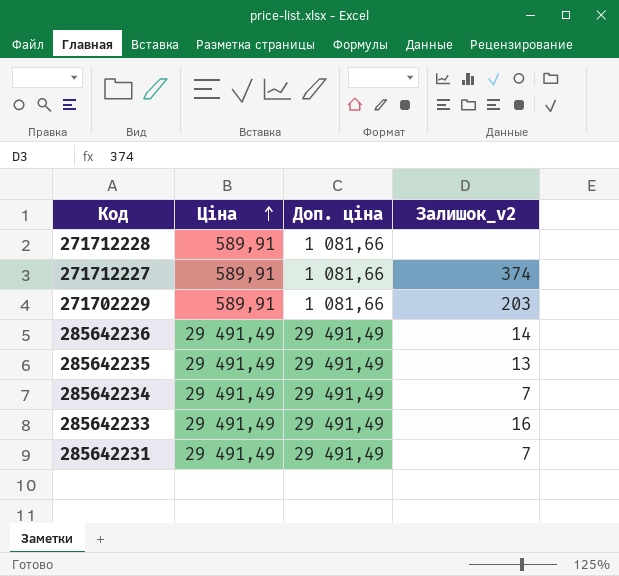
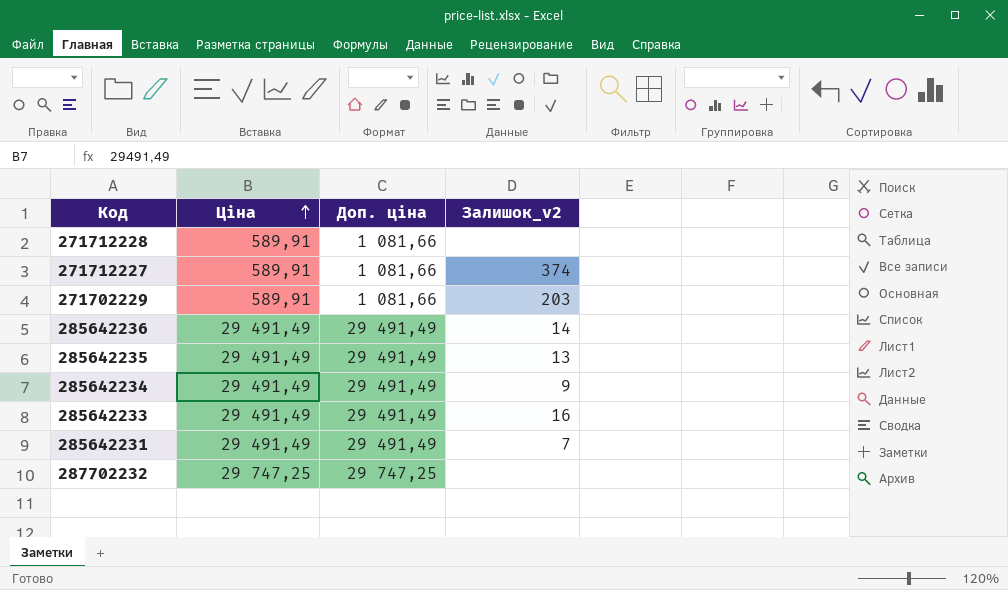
285642234 | Залишок_v2: 7 -> 9
row 287702232: none -> 29 747,25 | 29 747,25 | none

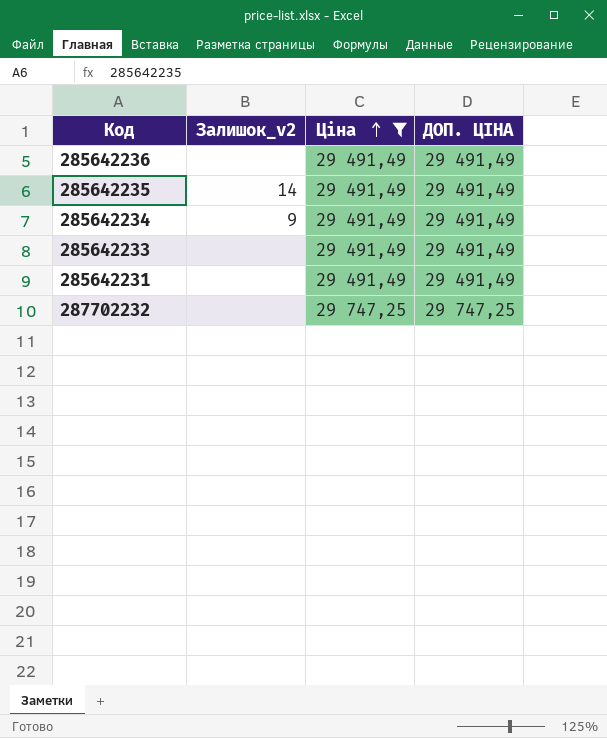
filter: none -> Ціна != 589,91
column Залишок_v2 | position: 4 -> 2
column name: Доп. ціна -> ДОП. ЦІНА
285642236 | Залишок_v2: 14 -> none
285642235 | Залишок_v2: 13 -> 14
285642233 | Залишок_v2: 16 -> none
285642231 | Залишок_v2: 7 -> none

